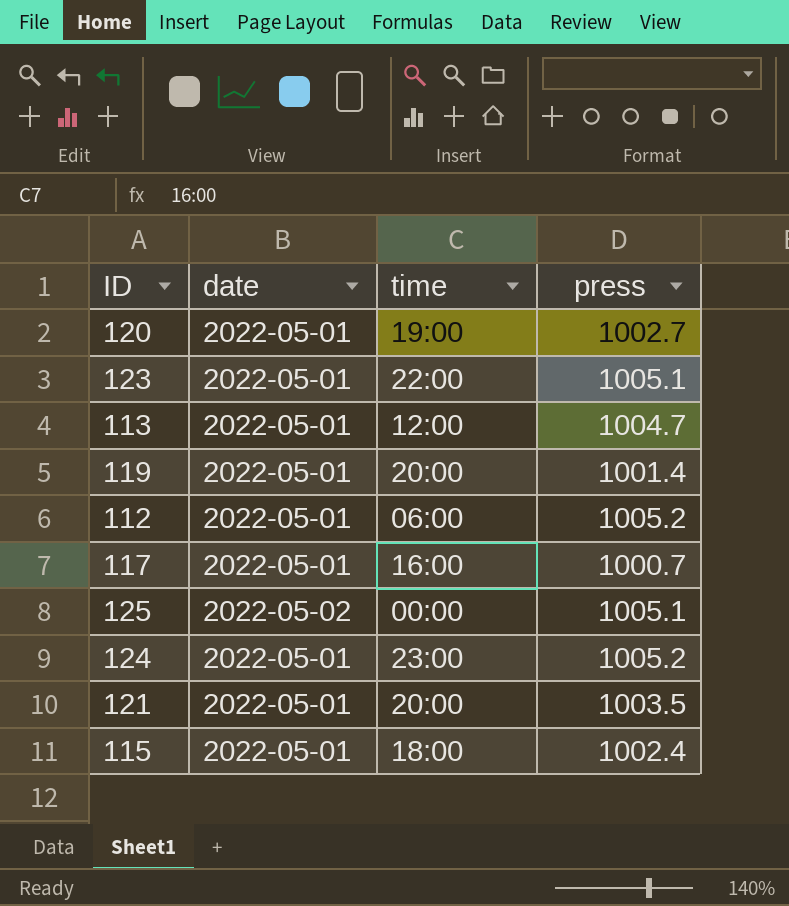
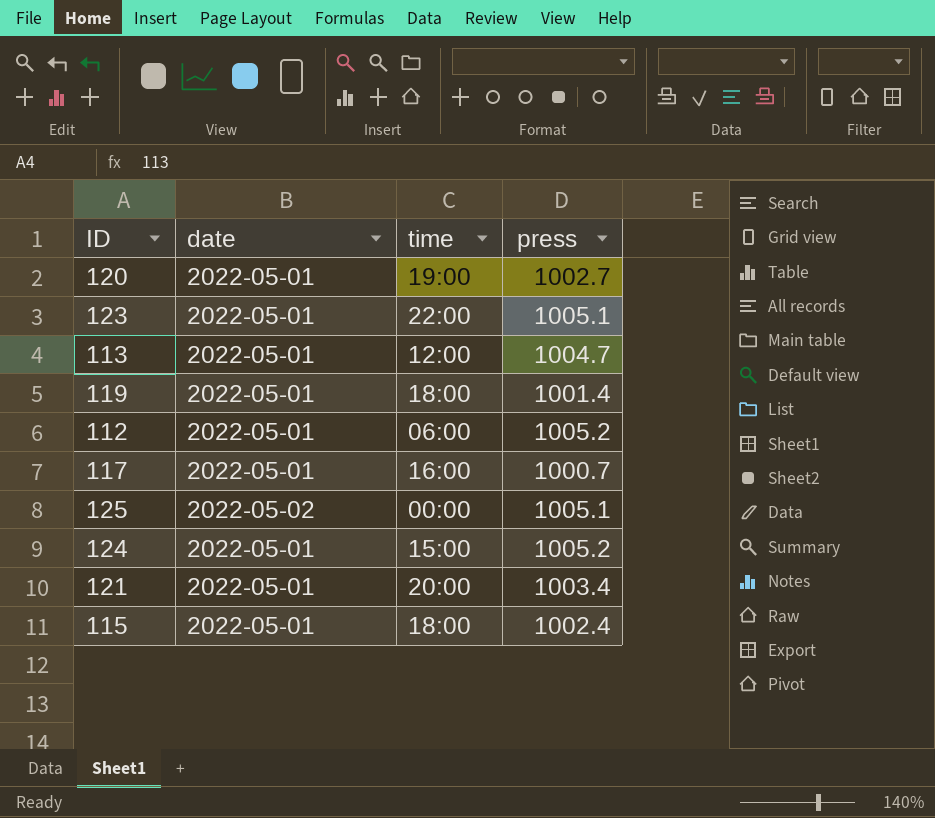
119 | time: 20:00 -> 18:00
124 | time: 23:00 -> 15:00
121 | press: 1003.5 -> 1003.4

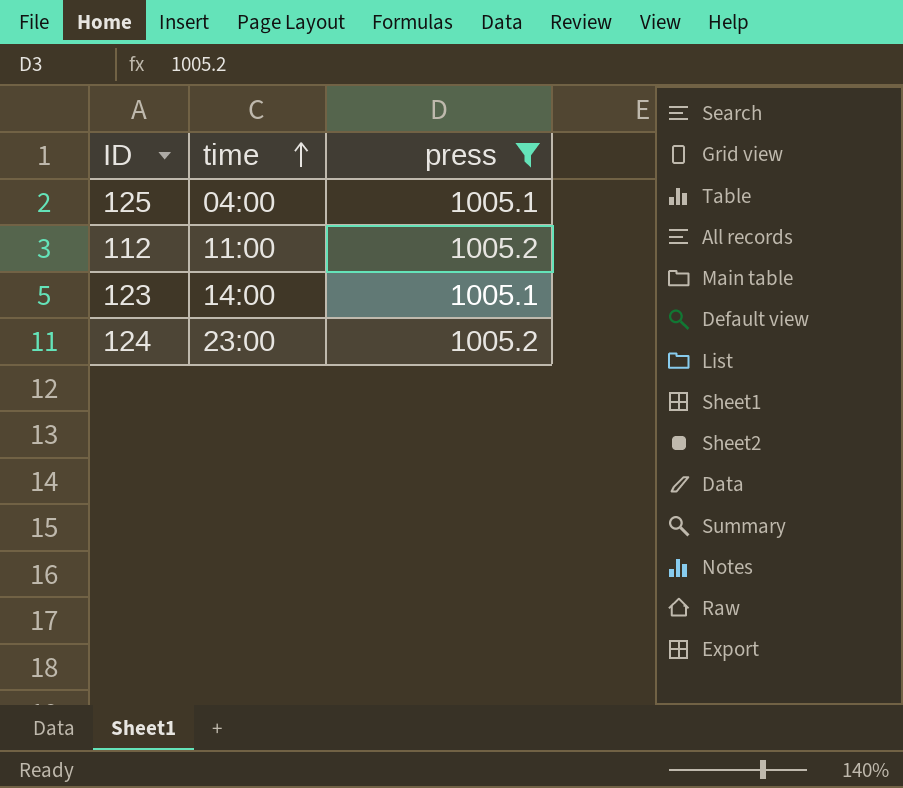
filter: none -> press >= 1005.1
row order: none -> time ascending
column date | position: 2 -> none
125 | time: 00:00 -> 04:00
112 | time: 06:00 -> 11:00
123 | time: 22:00 -> 14:00
124 | time: 15:00 -> 23:00

